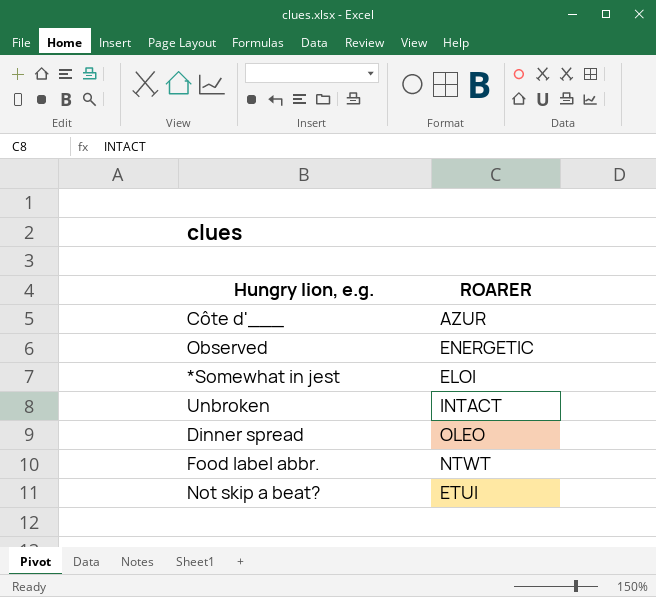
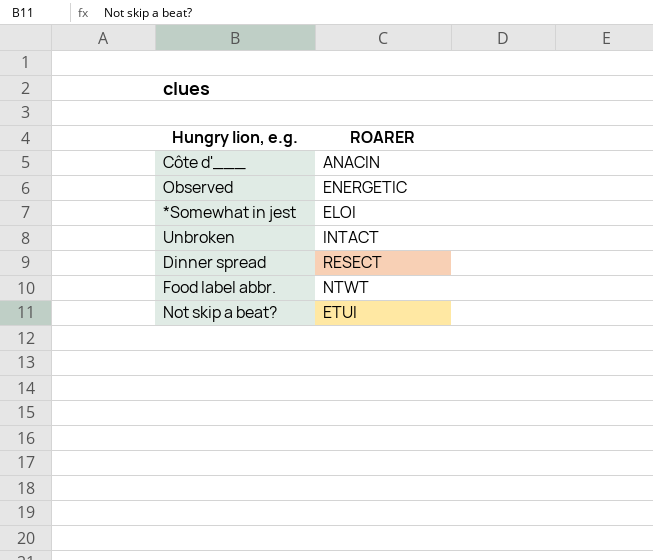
Côte d'___ | ROARER: AZUR -> ANACIN
Dinner spread | ROARER: OLEO -> RESECT

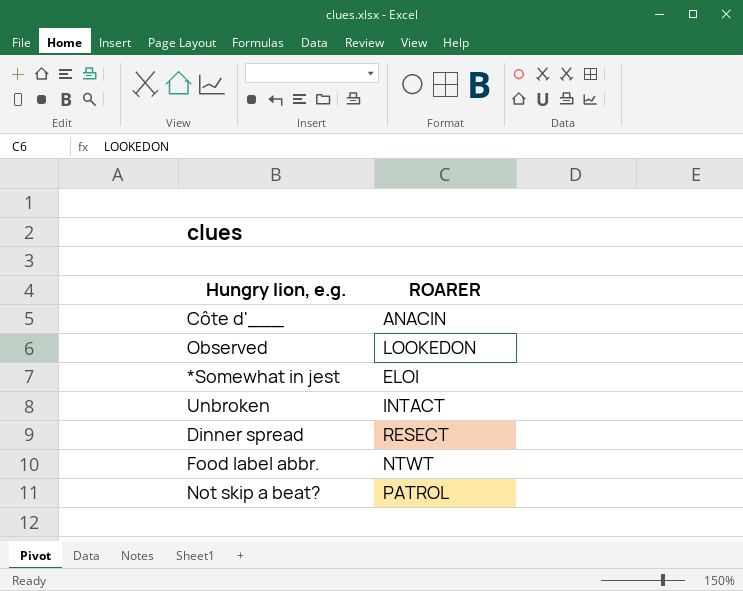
Observed | ROARER: ENERGETIC -> LOOKEDON
Not skip a beat? | ROARER: ETUI -> PATROL

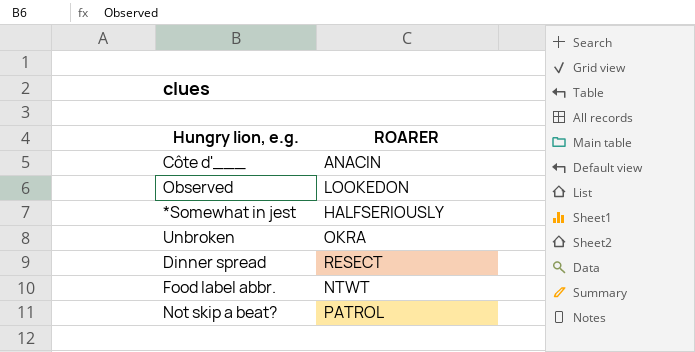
*Somewhat in jest | ROARER: ELOI -> HALFSERIOUSLY
Unbroken | ROARER: INTACT -> OKRA

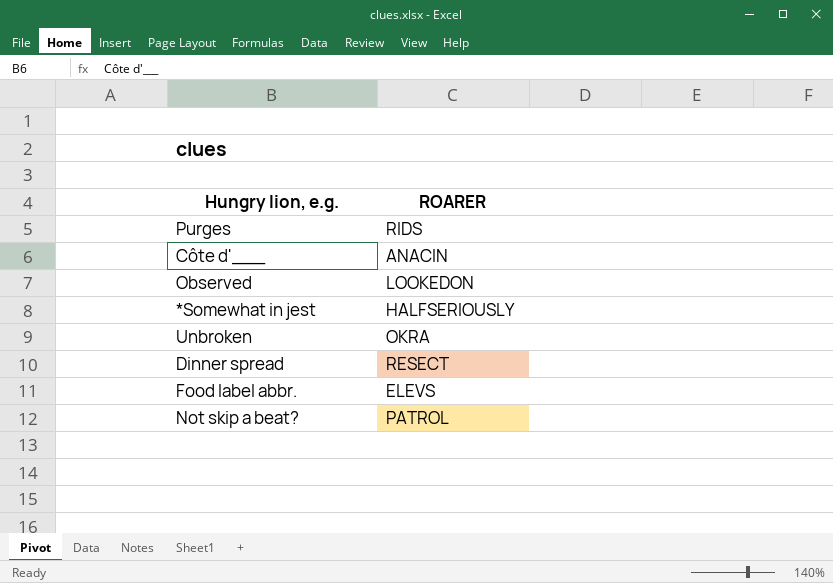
row Purges: none -> RIDS
Food label abbr. | ROARER: NTWT -> ELEVS

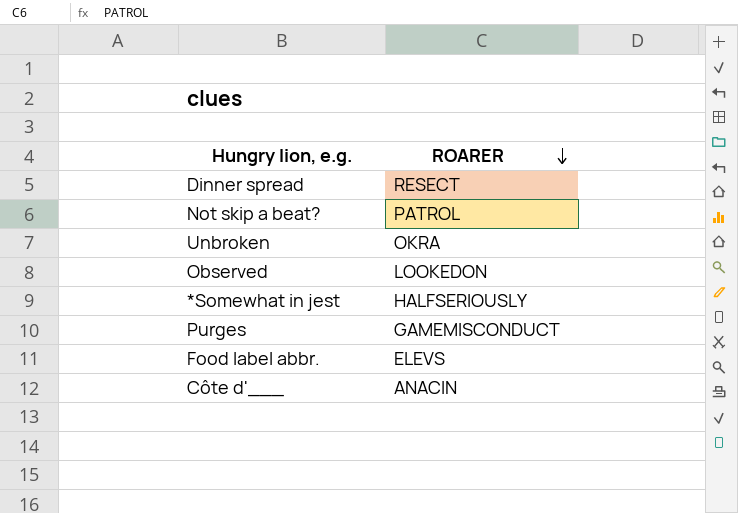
row order: none -> ROARER descending
Purges | ROARER: RIDS -> GAMEMISCONDUCT

